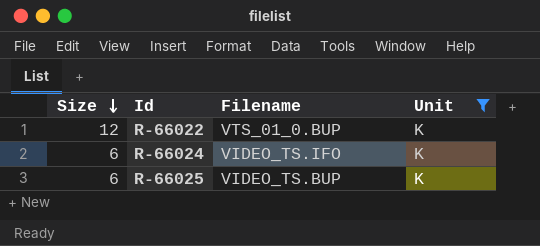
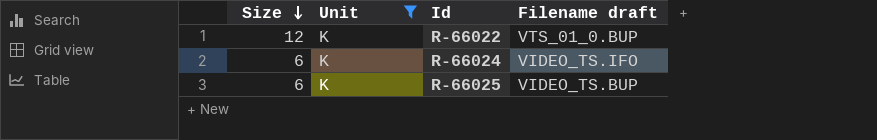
column Unit | position: 4 -> 2
column name: Filename -> Filename draft

